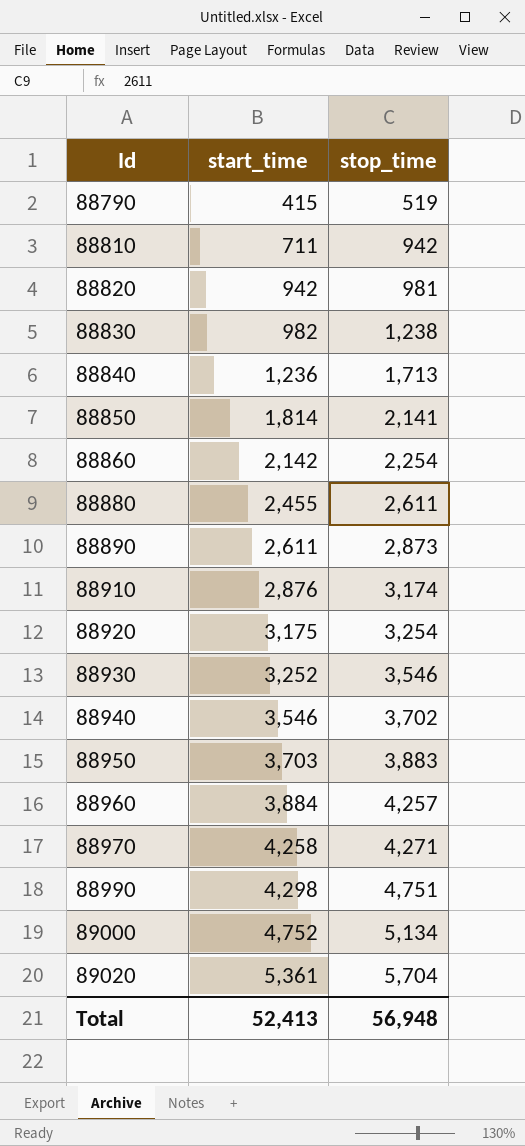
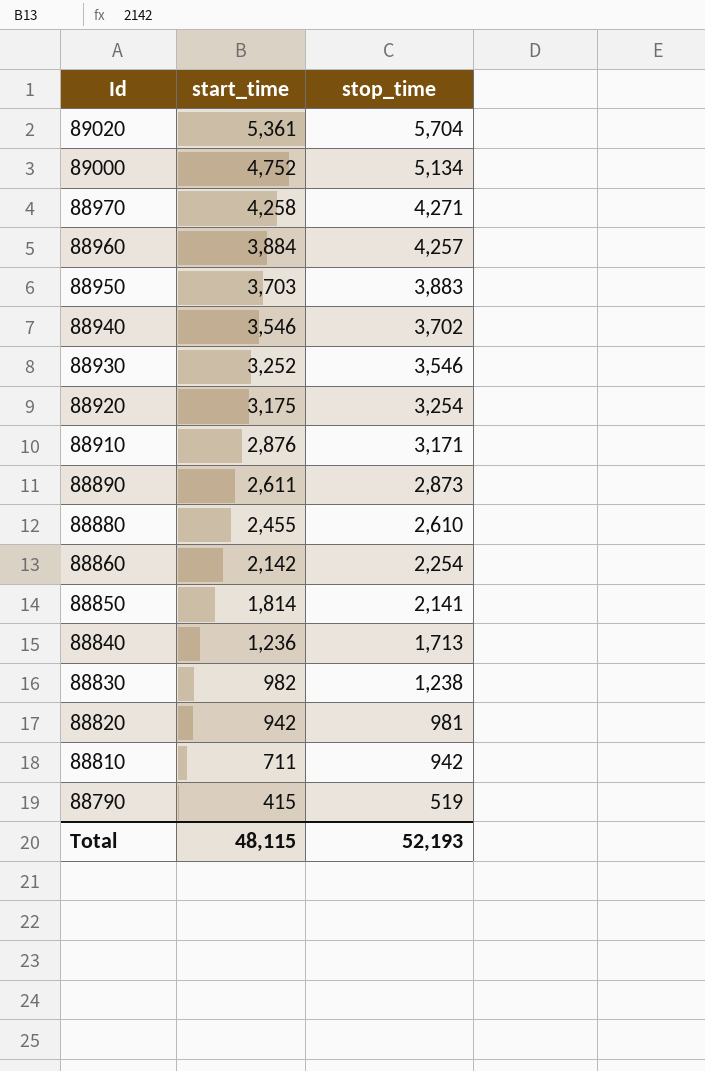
row order: Id ascending -> Id descending
row 88990: 4,298 | 4,751 -> none
88910 | stop_time: 3,174 -> 3,171
88880 | stop_time: 2,611 -> 2,610
Total | start_time: 52,413 -> 48,115
Total | stop_time: 56,948 -> 52,193

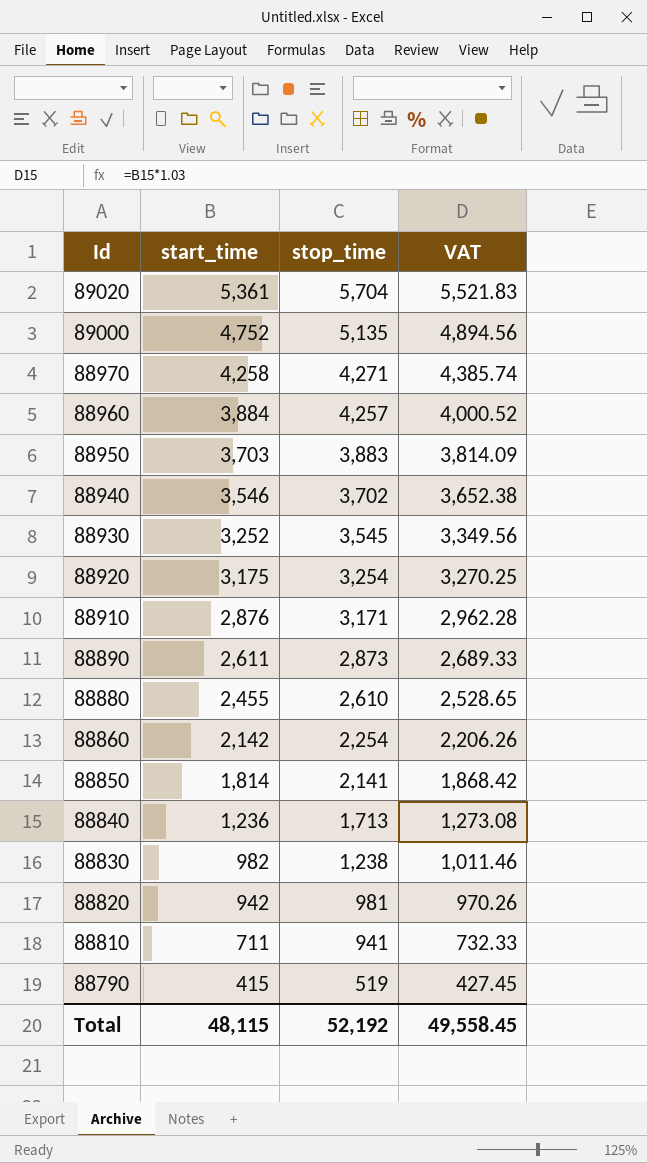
column VAT | formula: none -> [start_time] * 1.03
89000 | stop_time: 5,134 -> 5,135
88930 | stop_time: 3,546 -> 3,545
88810 | stop_time: 942 -> 941
Total | stop_time: 52,193 -> 52,192

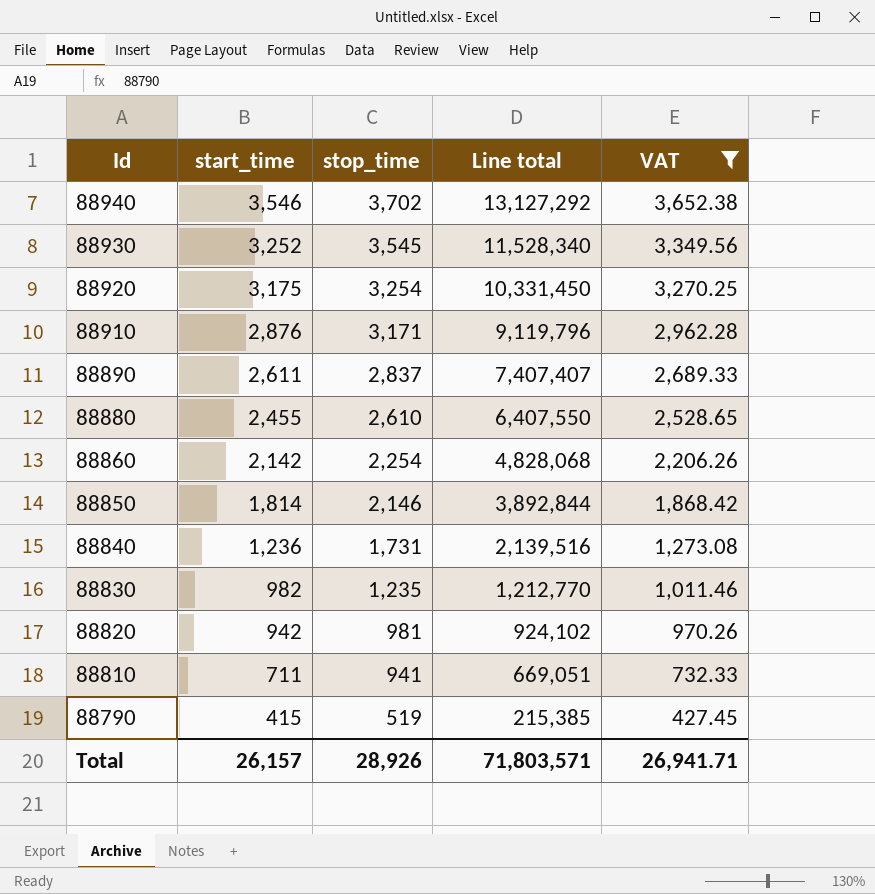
filter: none -> VAT <= 3,652.38
column Line total | formula: none -> [start_time] * [stop_time]
88890 | stop_time: 2,873 -> 2,837
88850 | stop_time: 2,141 -> 2,146
88840 | stop_time: 1,713 -> 1,731
88830 | stop_time: 1,238 -> 1,235
Total | start_time: 48,115 -> 26,157
Total | stop_time: 52,192 -> 28,926
Total | VAT: 49,558.45 -> 26,941.71

